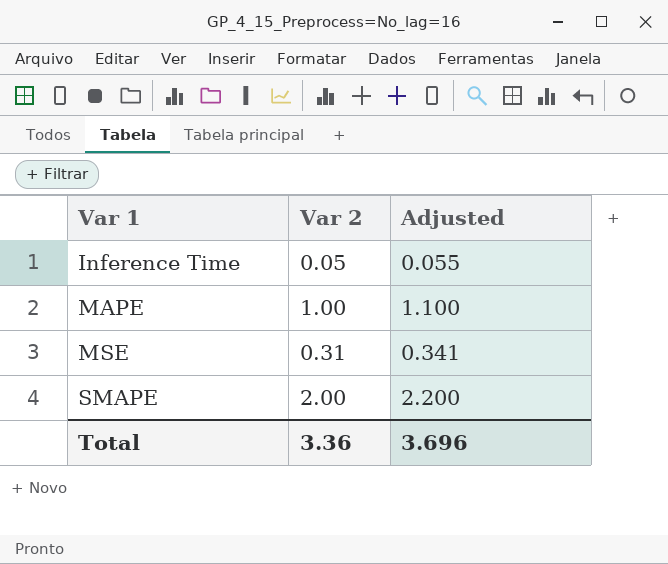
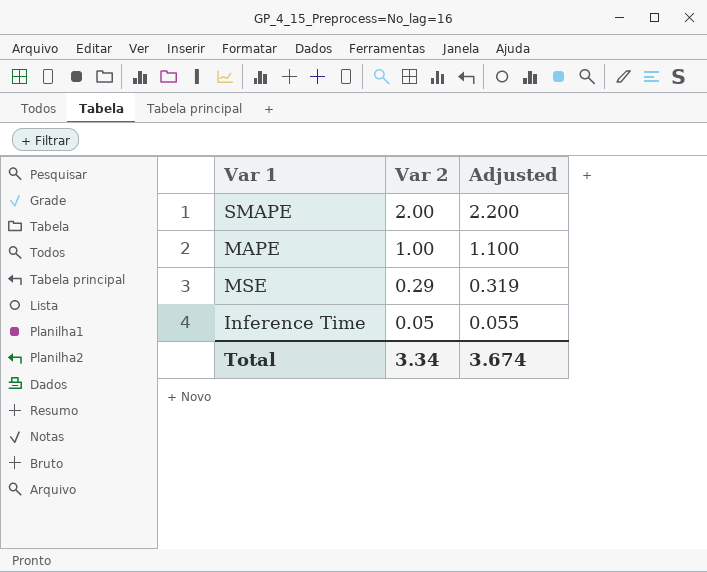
row order: Var 1 ascending -> Var 2 descending
MSE | Var 2: 0.31 -> 0.29
MSE | Adjusted: 0.341 -> 0.319
Total | Var 2: 3.36 -> 3.34
Total | Adjusted: 3.696 -> 3.674

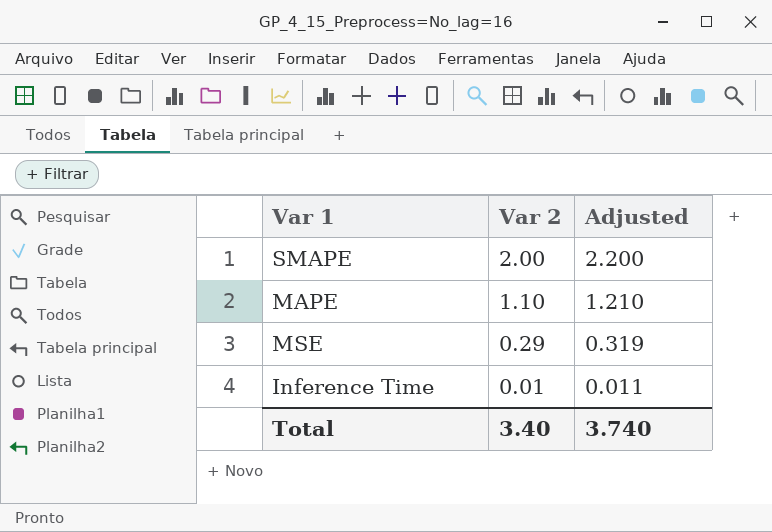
MAPE | Var 2: 1.00 -> 1.10
MAPE | Adjusted: 1.100 -> 1.210
Inference Time | Var 2: 0.05 -> 0.01
Inference Time | Adjusted: 0.055 -> 0.011
Total | Var 2: 3.34 -> 3.40
Total | Adjusted: 3.674 -> 3.740

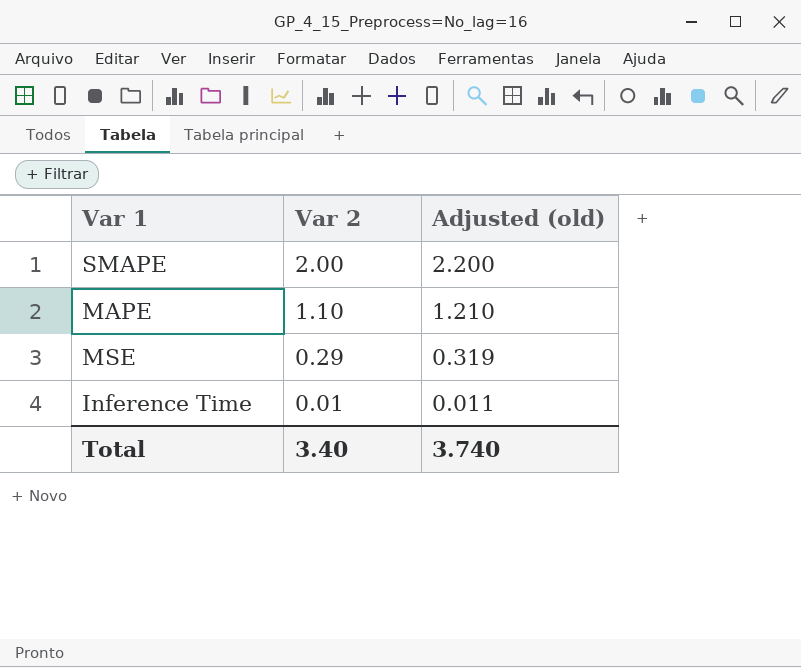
column name: Adjusted -> Adjusted (old)

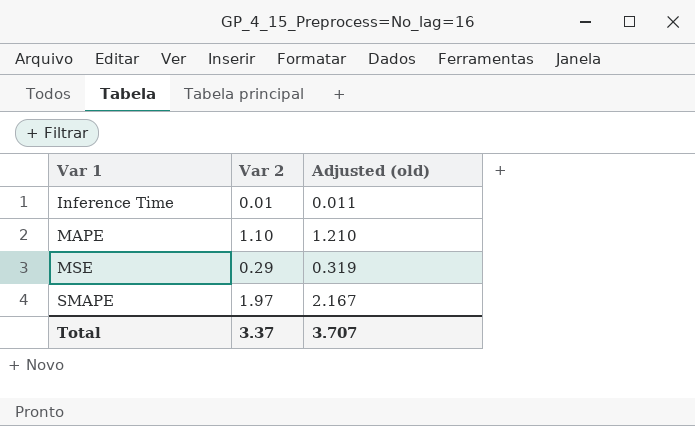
row order: Var 2 descending -> Var 1 ascending
SMAPE | Var 2: 2.00 -> 1.97
SMAPE | Adjusted (old): 2.200 -> 2.167
Total | Var 2: 3.40 -> 3.37
Total | Adjusted (old): 3.740 -> 3.707

